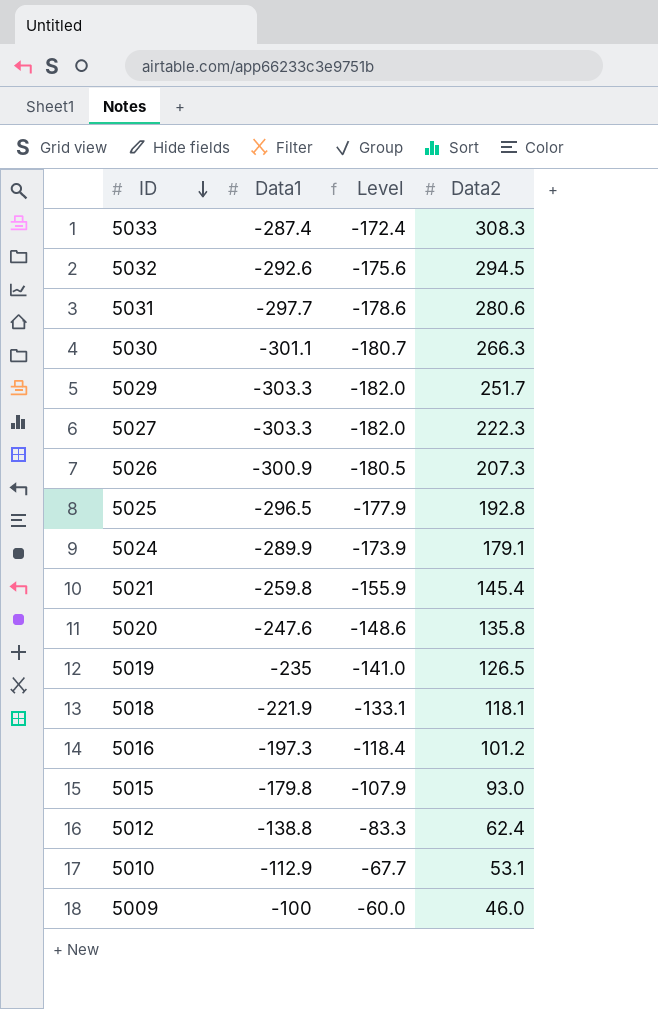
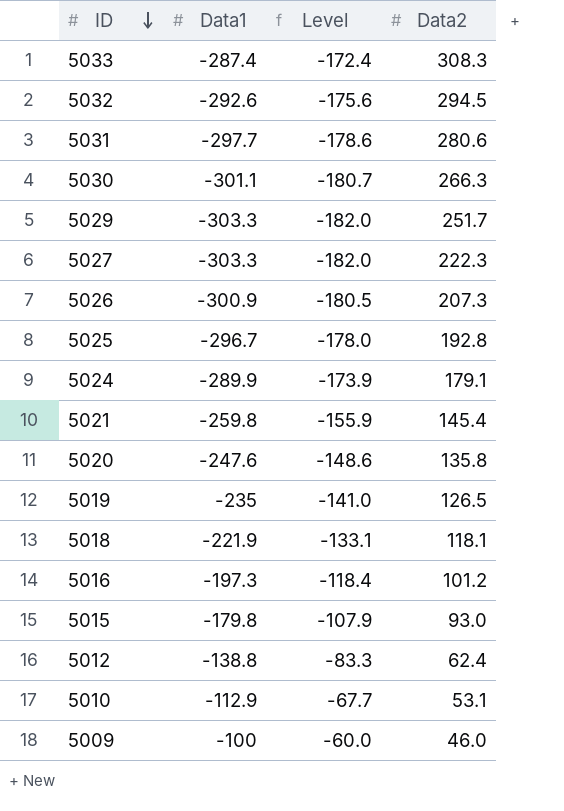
5025 | Data1: -296.5 -> -296.7
5025 | Level: -177.9 -> -178.0

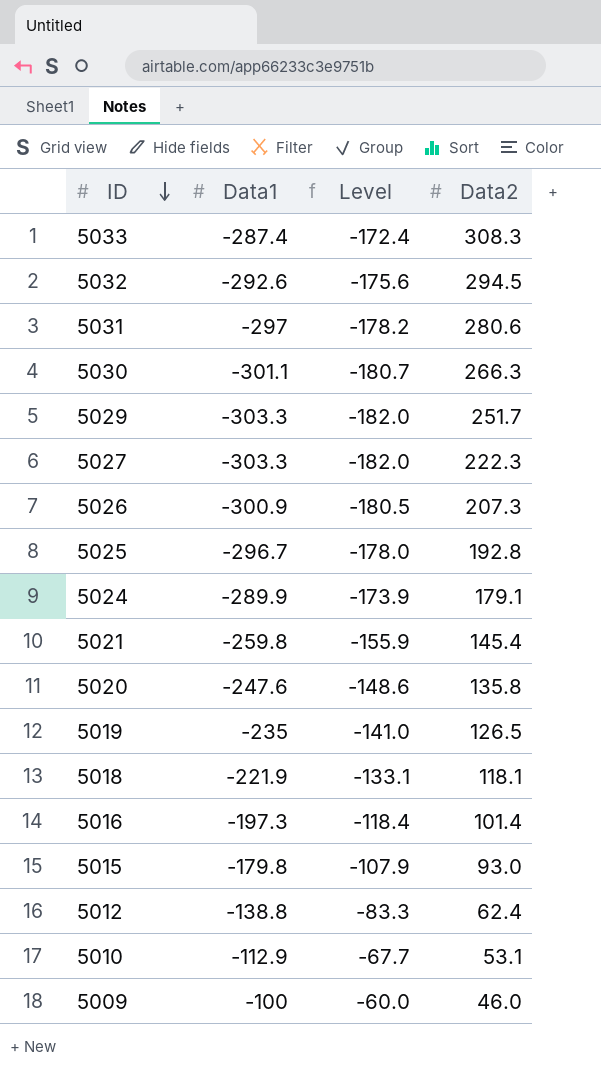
5031 | Data1: -297.7 -> -297
5031 | Level: -178.6 -> -178.2
5016 | Data2: 101.2 -> 101.4

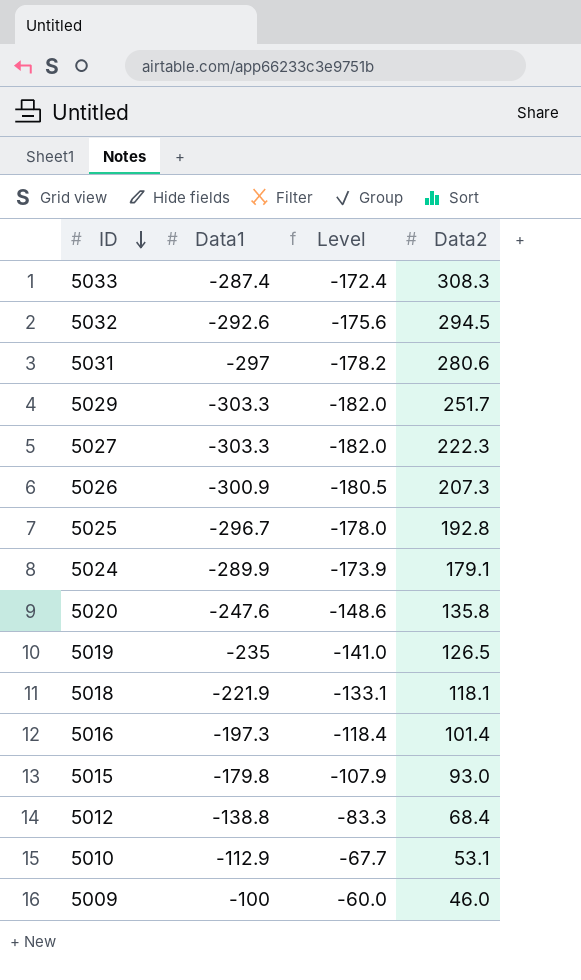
row 5030: -301.1 | -180.7 | 266.3 -> none
row 5021: -259.8 | -155.9 | 145.4 -> none
5012 | Data2: 62.4 -> 68.4

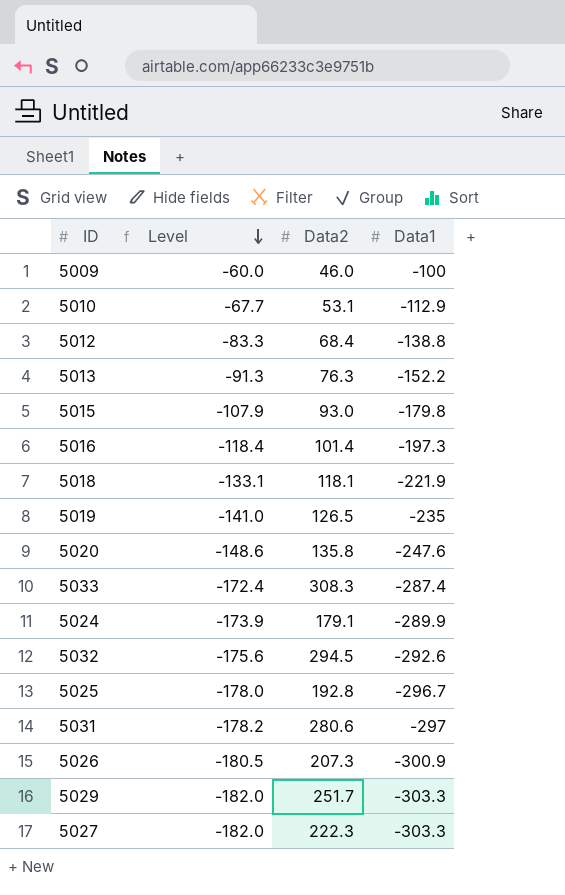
row order: ID descending -> Level descending
column Data1 | position: 2 -> 4
row 5013: none -> -91.3 | 76.3 | -152.2

